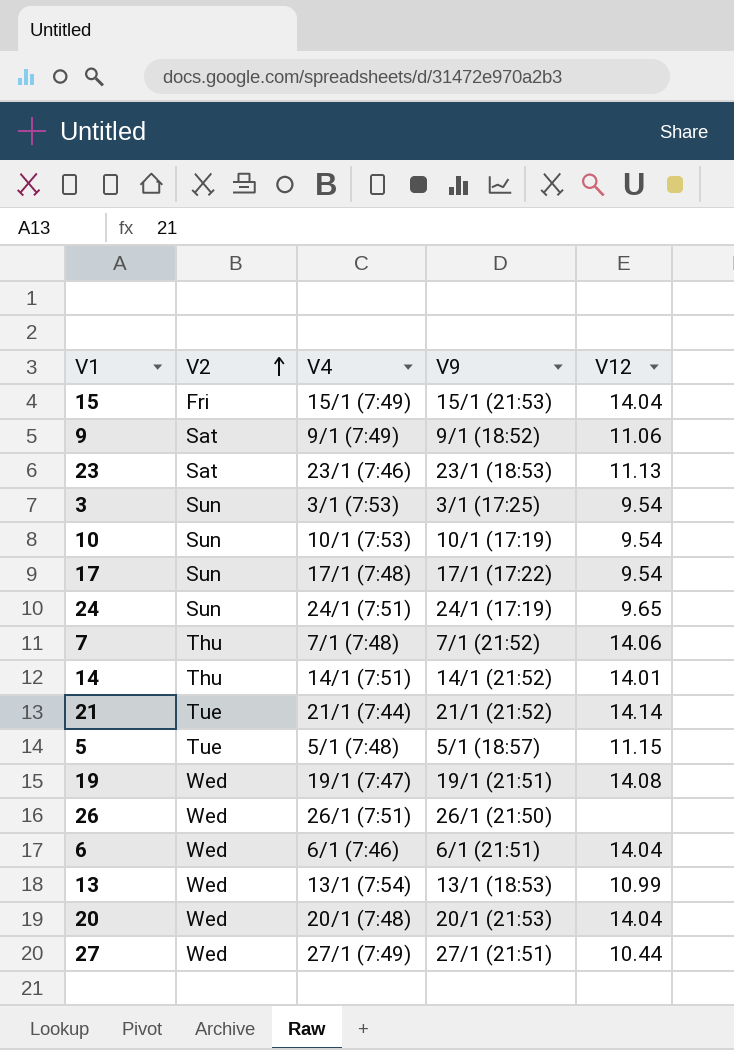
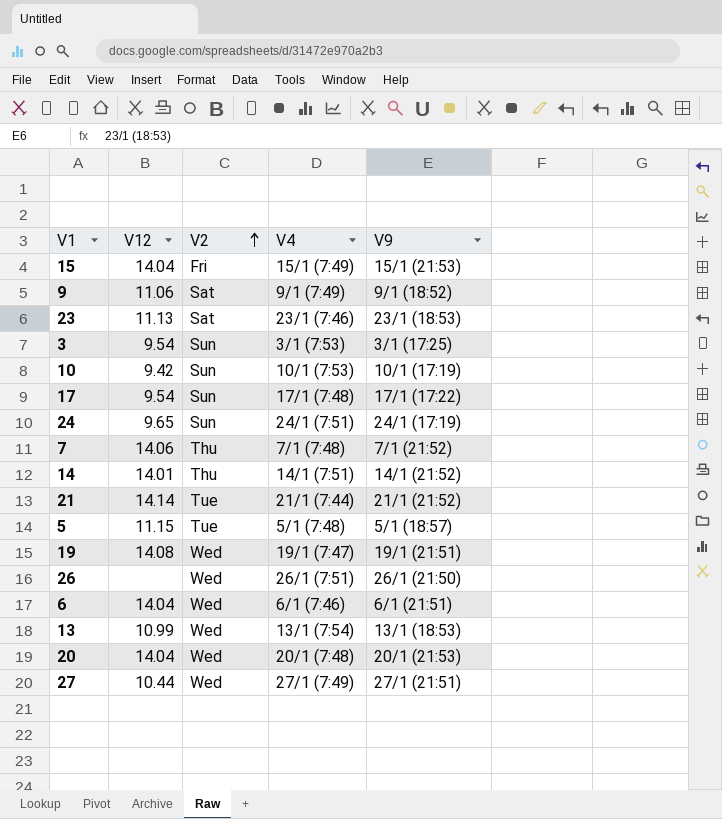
column V12 | position: 5 -> 2
10 | V12: 9.54 -> 9.42

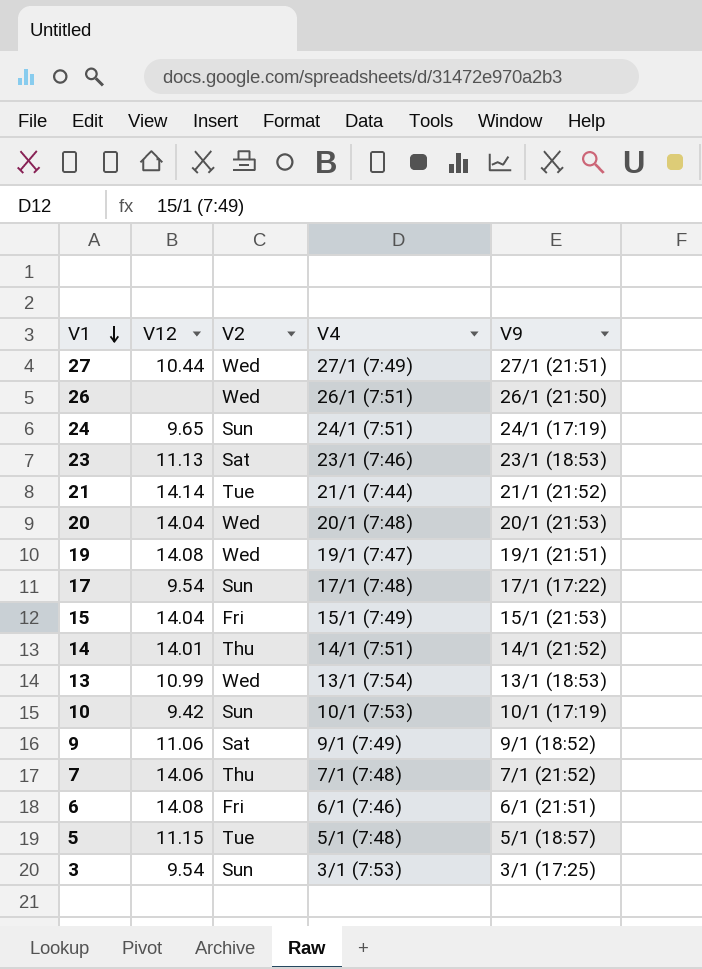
row order: V2 ascending -> V1 descending
6 | V12: 14.04 -> 14.08
6 | V2: Wed -> Fri

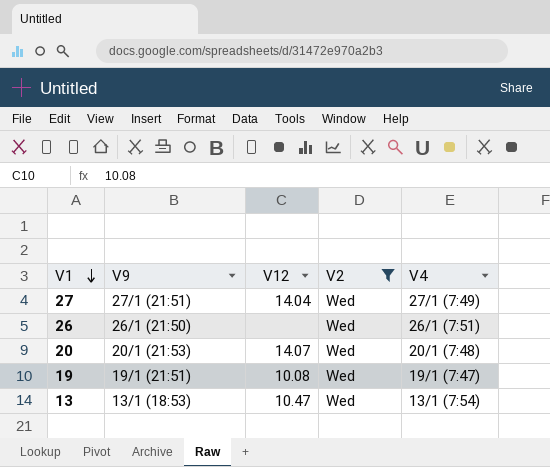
filter: none -> V2 = Wed
column V9 | position: 5 -> 2
27 | V12: 10.44 -> 14.04
20 | V12: 14.04 -> 14.07
19 | V12: 14.08 -> 10.08
13 | V12: 10.99 -> 10.47

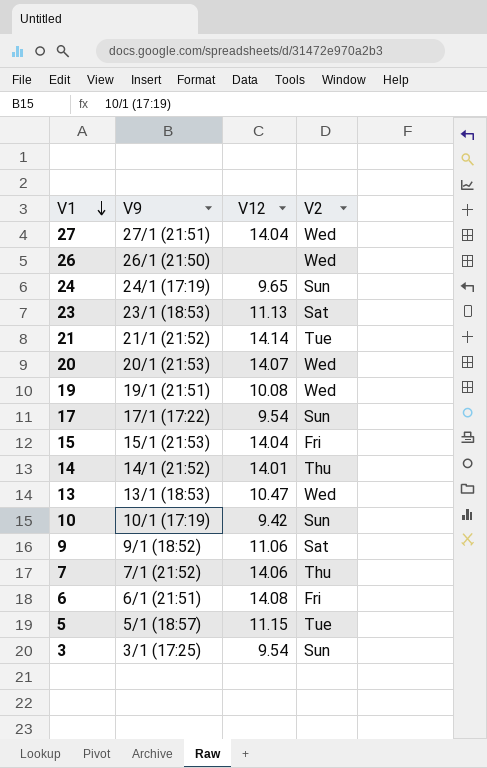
filter: V2 = Wed -> none
column V4 | position: 5 -> none

